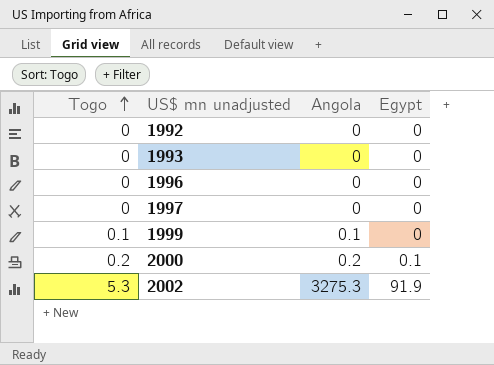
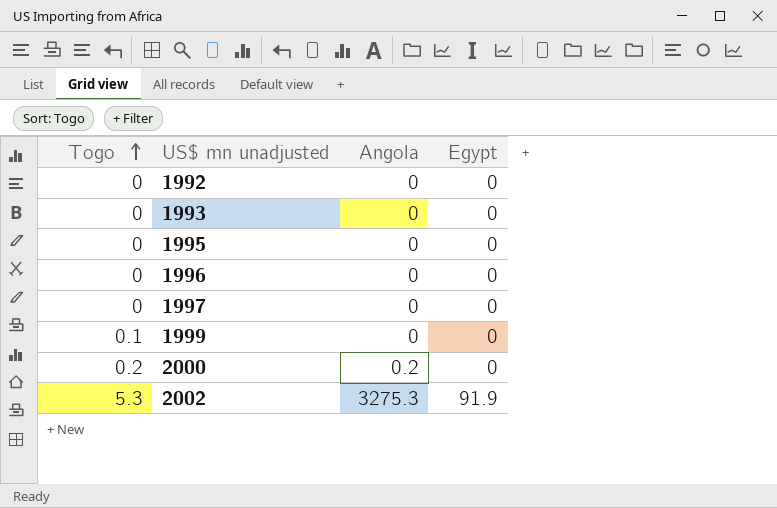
row 1995: none -> 0 | 0 | 0
1999 | Angola: 0.1 -> 0
2000 | Egypt: 0.1 -> 0

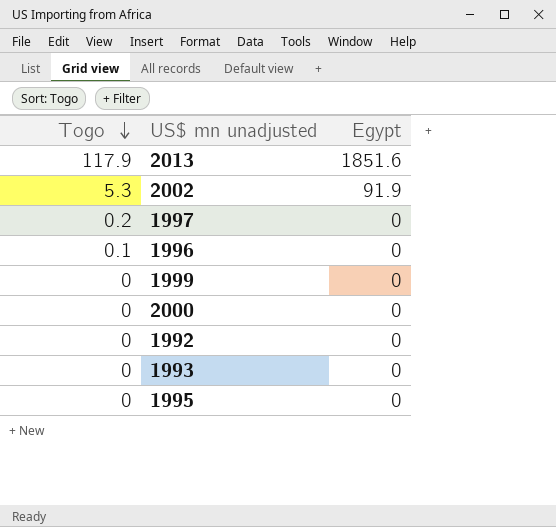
row order: Togo ascending -> Togo descending
column Angola | position: 3 -> none
row 2013: none -> 117.9 | 1851.6
1997 | Togo: 0 -> 0.2
1996 | Togo: 0 -> 0.1
1999 | Togo: 0.1 -> 0
2000 | Togo: 0.2 -> 0

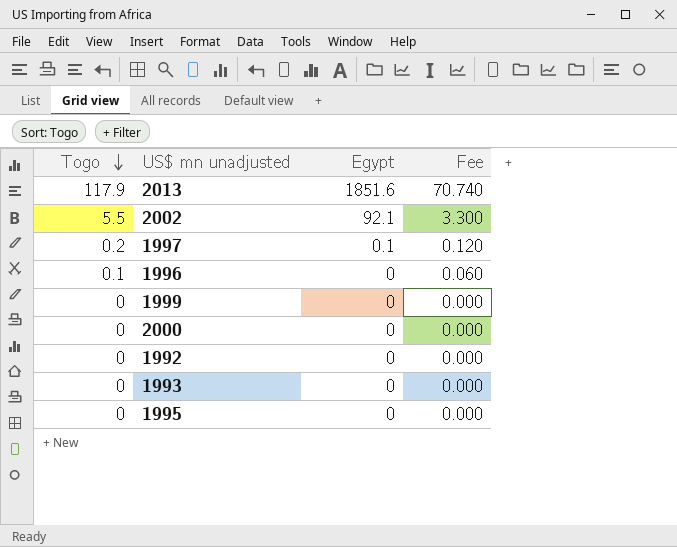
column Fee | formula: none -> [Togo] * 0.6
2002 | Togo: 5.3 -> 5.5
2002 | Egypt: 91.9 -> 92.1
1997 | Egypt: 0 -> 0.1

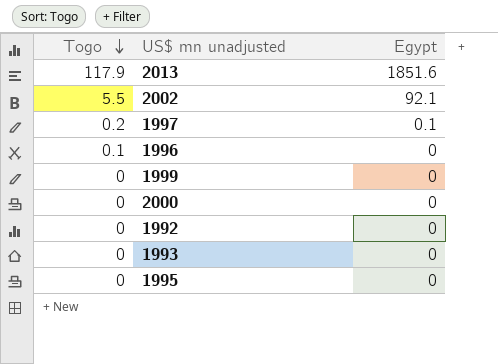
column Fee | formula: [Togo] * 0.6 -> none

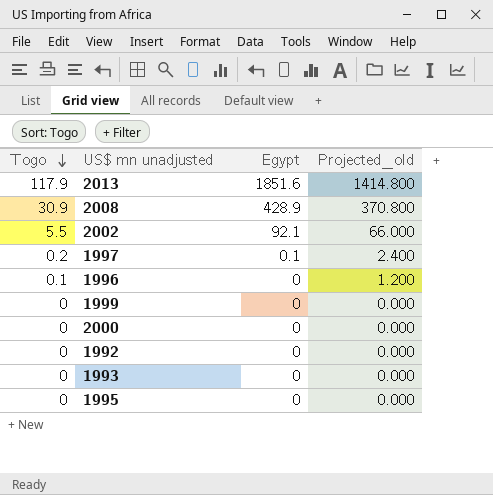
column Projected_old | formula: none -> [Togo] * 12
row 2008: none -> 30.9 | 428.9 | 370.800

